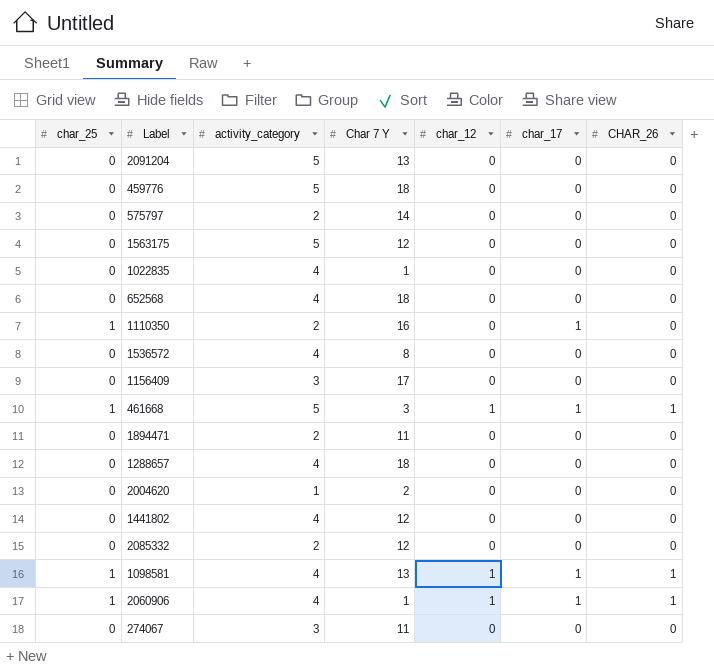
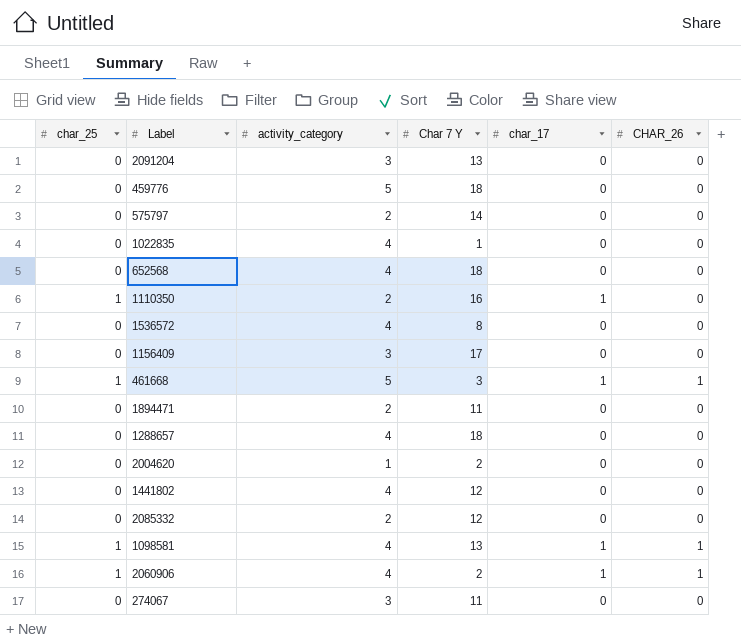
column char_12 | position: 5 -> none
row 1563175: 0 | 5 | 12 | 0 | 0 | 0 -> none
2091204 | activity_category: 5 -> 3
2060906 | Char 7 Y: 1 -> 2

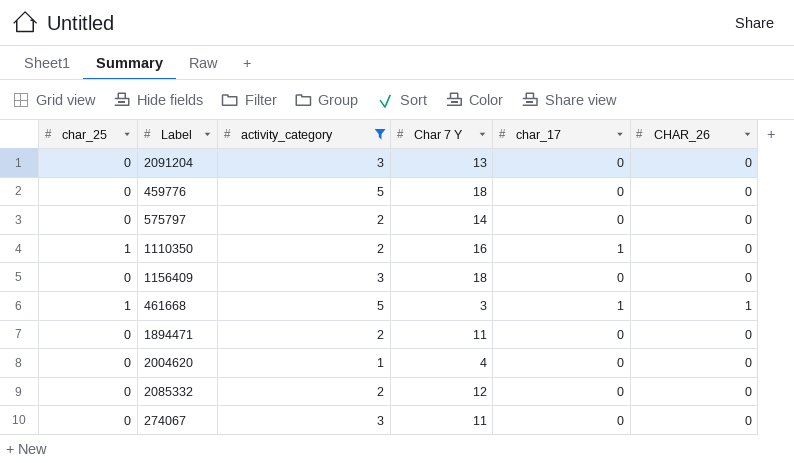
filter: none -> activity_category != 4
1156409 | Char 7 Y: 17 -> 18
2004620 | Char 7 Y: 2 -> 4

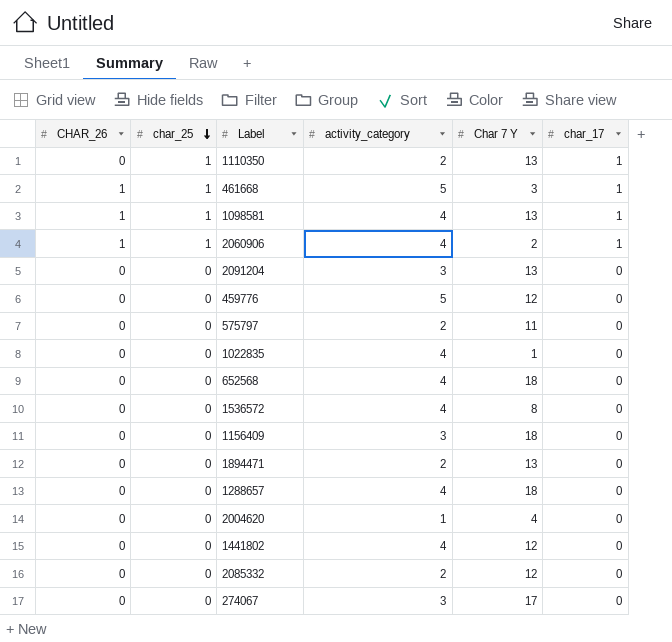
filter: activity_category != 4 -> none
row order: none -> char_25 descending
column CHAR_26 | position: 6 -> 1
1110350 | Char 7 Y: 16 -> 13
459776 | Char 7 Y: 18 -> 12
575797 | Char 7 Y: 14 -> 11
1894471 | Char 7 Y: 11 -> 13
274067 | Char 7 Y: 11 -> 17

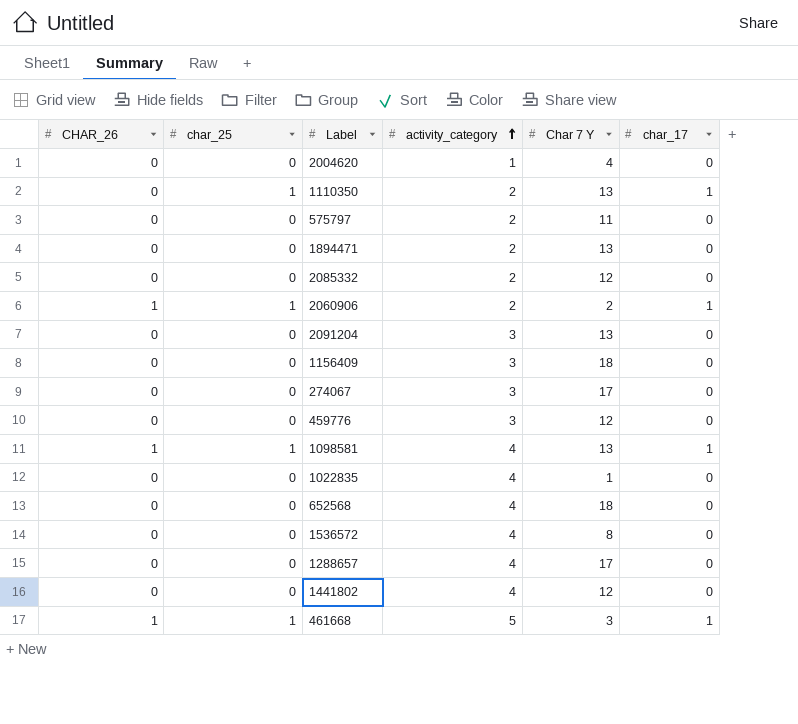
row order: char_25 descending -> activity_category ascending
2060906 | activity_category: 4 -> 2
459776 | activity_category: 5 -> 3
1288657 | Char 7 Y: 18 -> 17

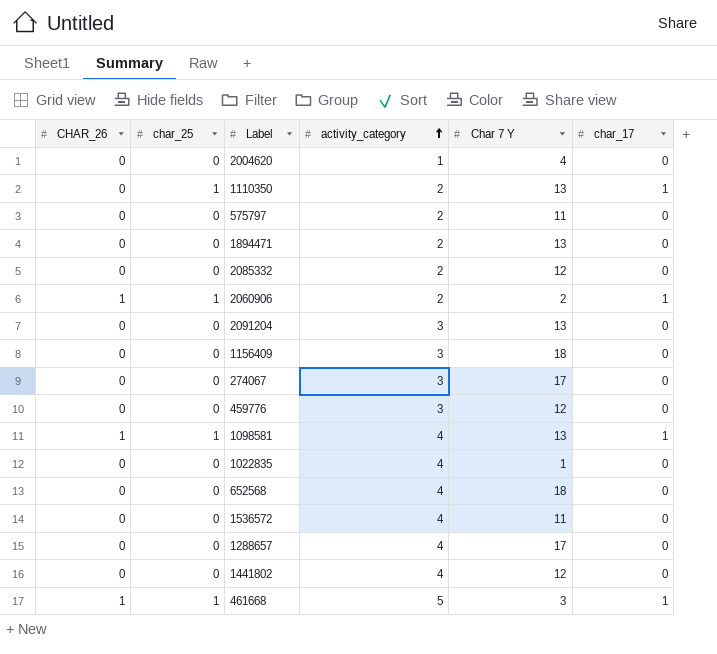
1536572 | Char 7 Y: 8 -> 11

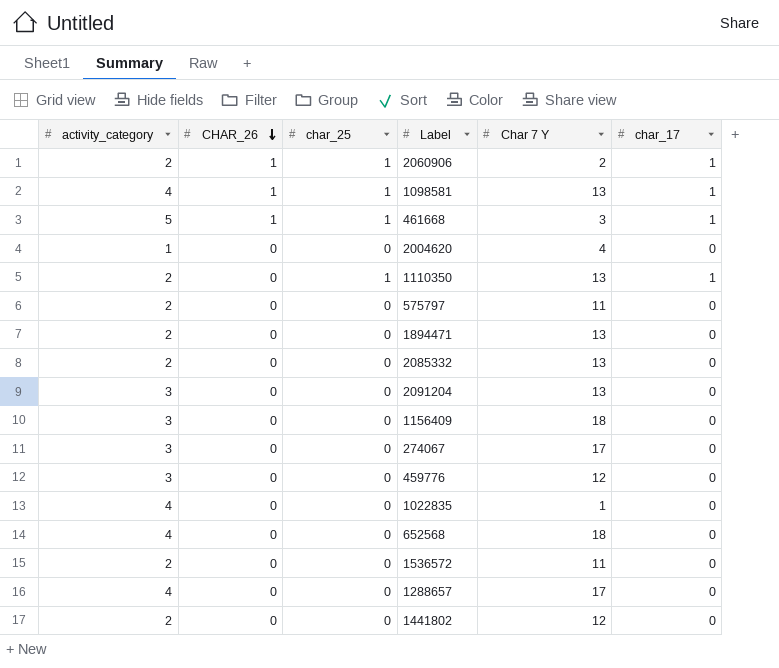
row order: activity_category ascending -> CHAR_26 descending
column activity_category | position: 4 -> 1
2085332 | Char 7 Y: 12 -> 13
1536572 | activity_category: 4 -> 2
1441802 | activity_category: 4 -> 2

